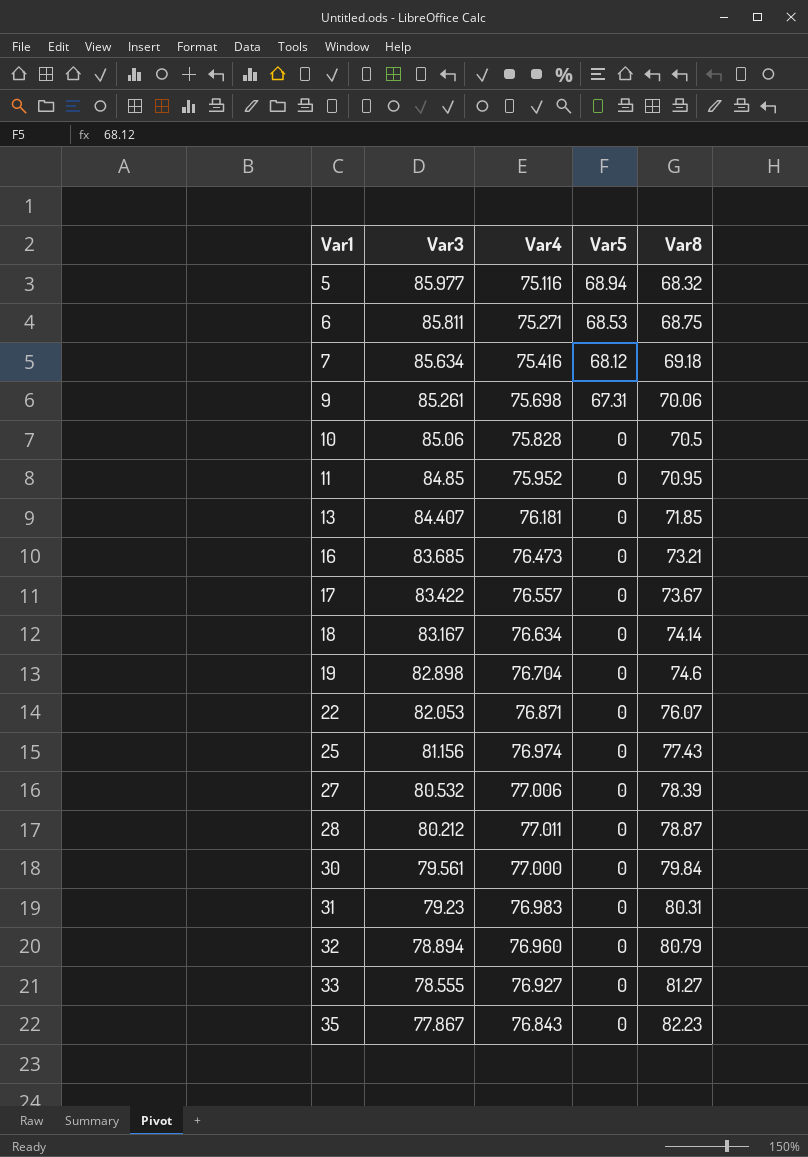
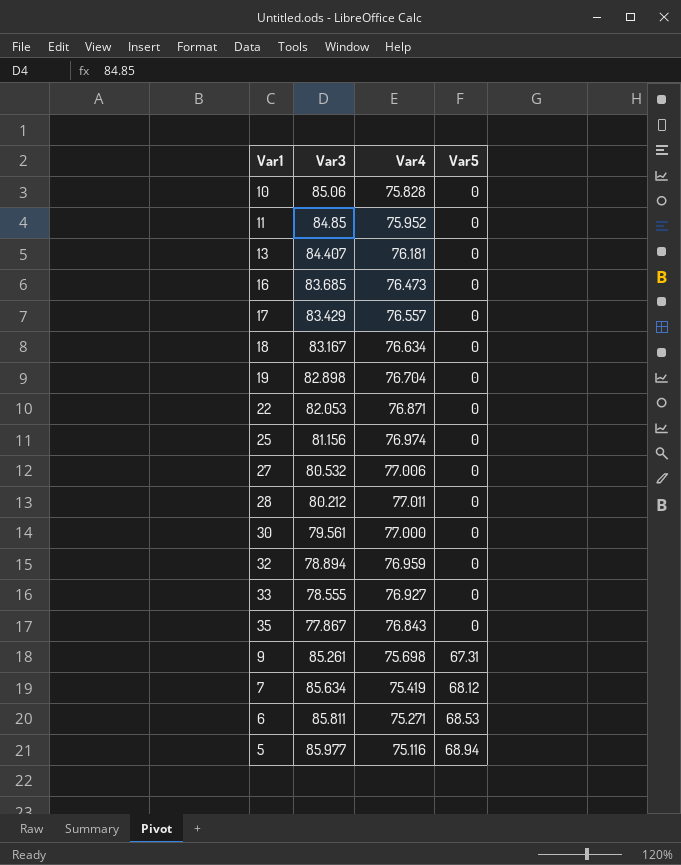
row order: Var1 ascending -> Var5 ascending
column Var8 | position: 5 -> none
row 31: 79.23 | 76.983 | 0 | 80.31 -> none
17 | Var3: 83.422 -> 83.429
32 | Var4: 76.960 -> 76.959
7 | Var4: 75.416 -> 75.419

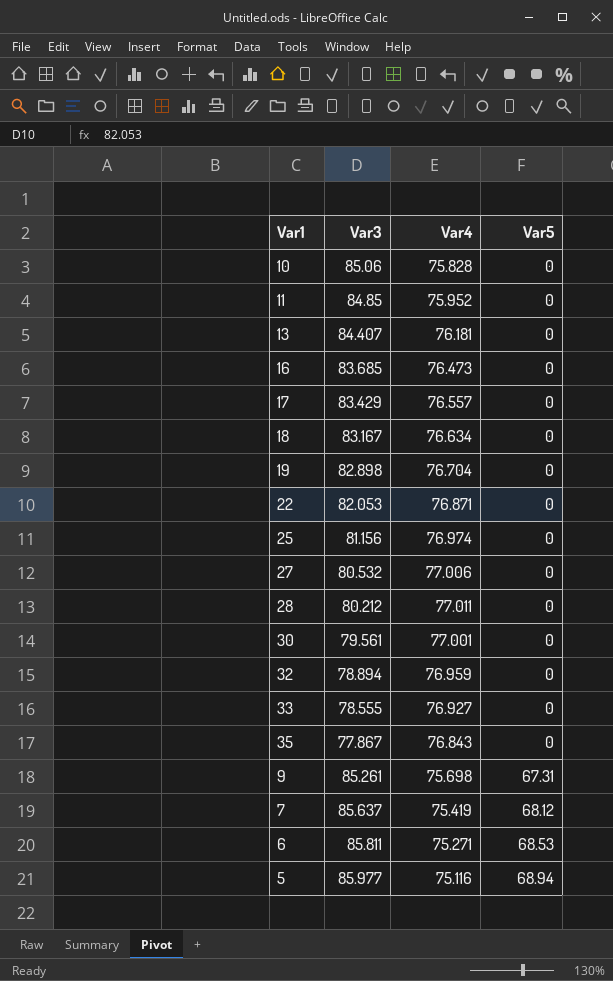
30 | Var4: 77.000 -> 77.001
7 | Var3: 85.634 -> 85.637

